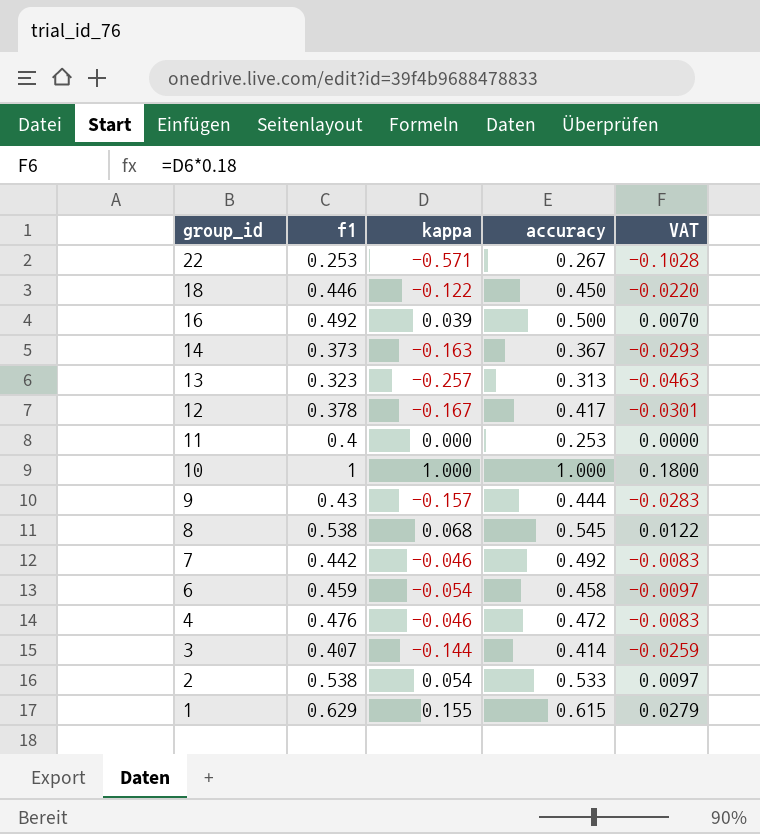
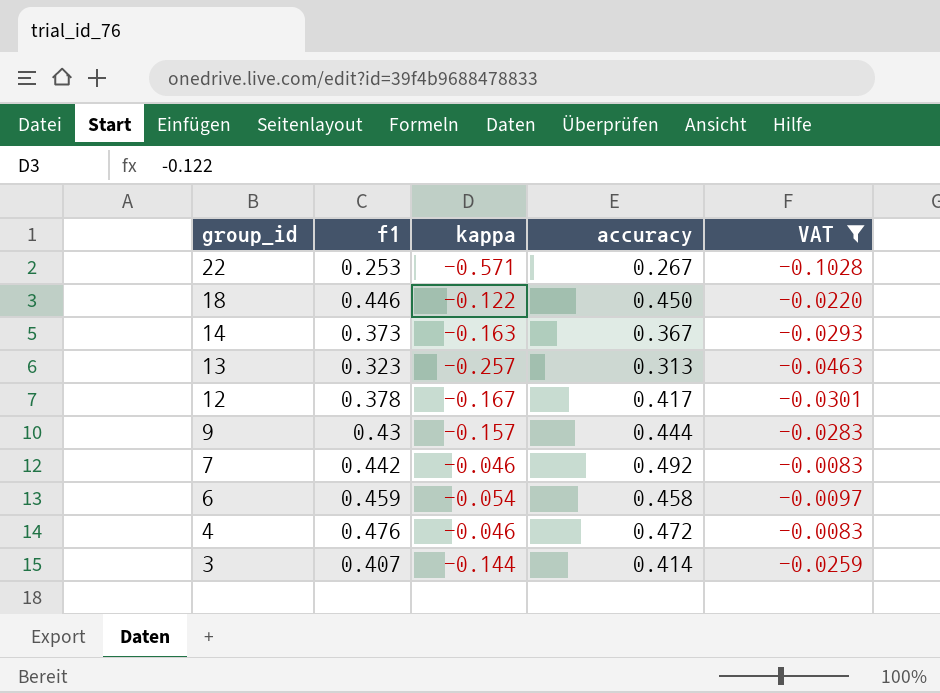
filter: none -> VAT <= -0.0083

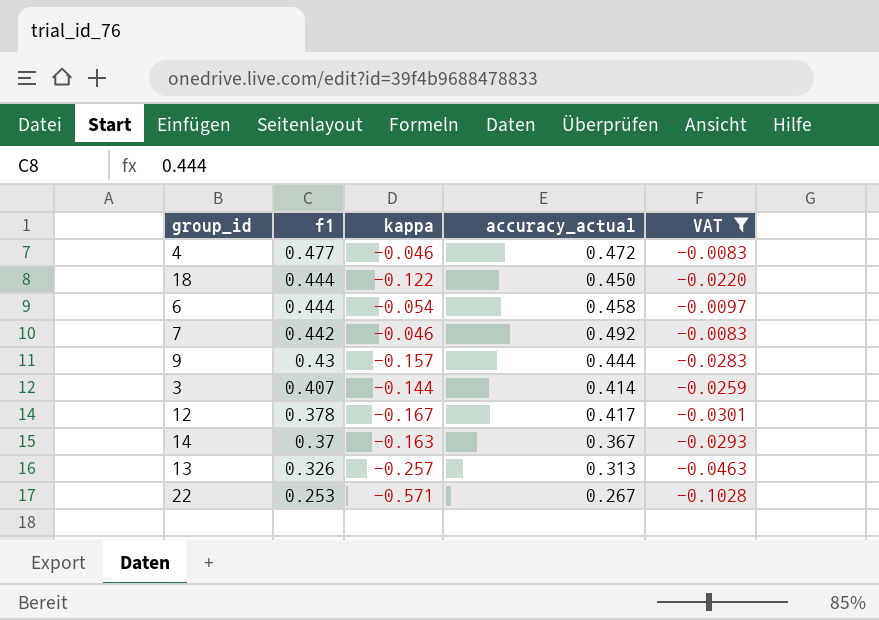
row order: group_id descending -> f1 descending
column name: accuracy -> accuracy_actual
4 | f1: 0.476 -> 0.477
18 | f1: 0.446 -> 0.444
6 | f1: 0.459 -> 0.444
14 | f1: 0.373 -> 0.37
13 | f1: 0.323 -> 0.326

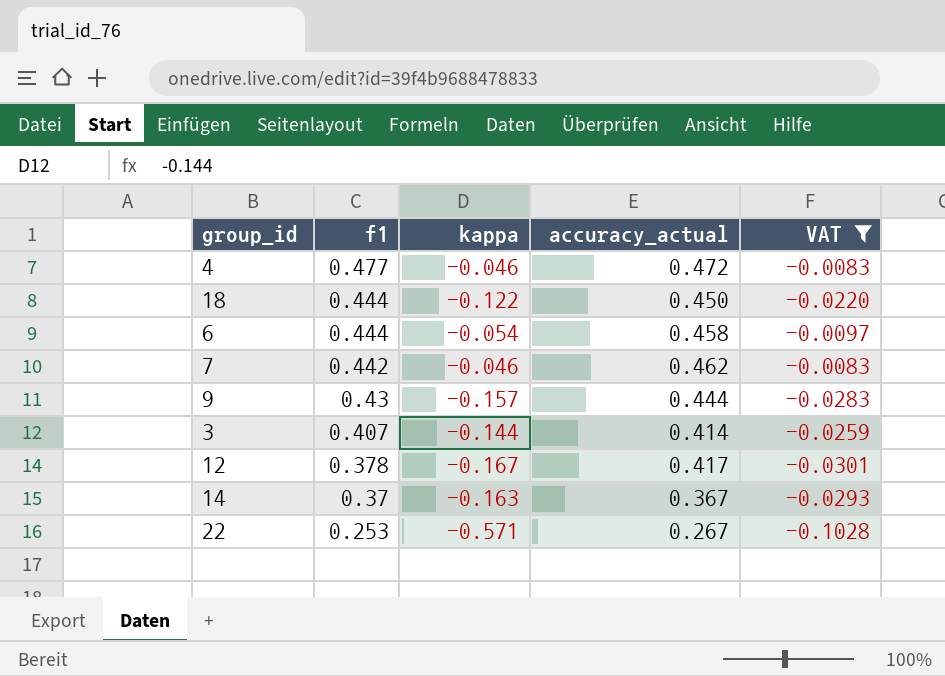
row 13: 0.326 | -0.257 | 0.313 | -0.0463 -> none
7 | accuracy_actual: 0.492 -> 0.462

